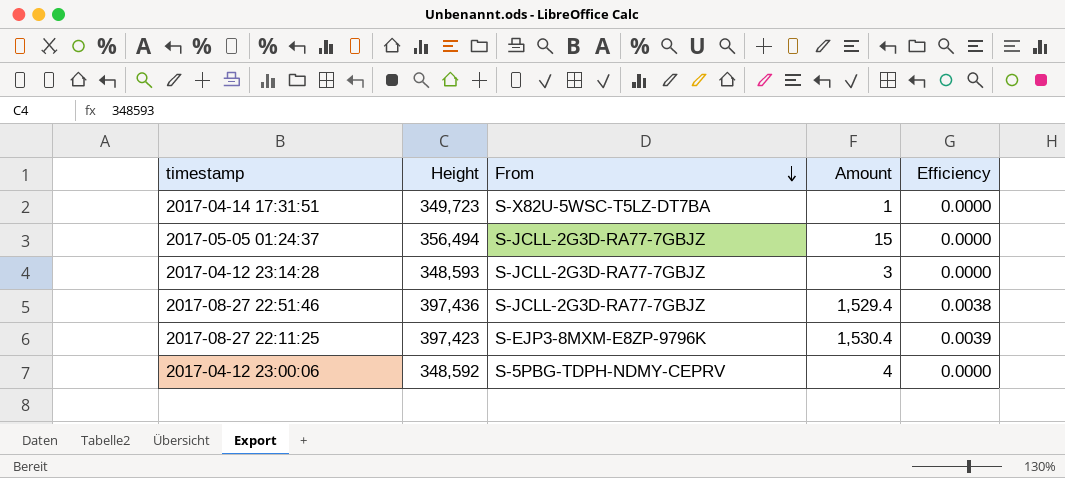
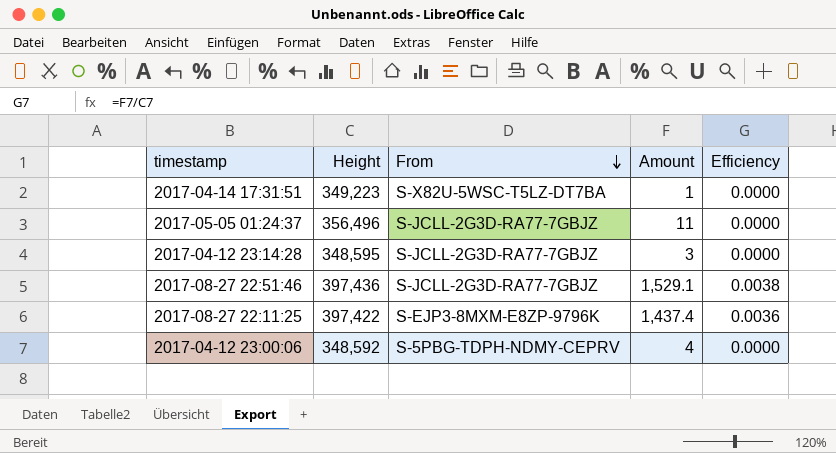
2017-04-14 17:31:51 | Height: 349,723 -> 349,223
2017-05-05 01:24:37 | Height: 356,494 -> 356,496
2017-05-05 01:24:37 | Amount: 15 -> 11
2017-04-12 23:14:28 | Height: 348,593 -> 348,595
2017-08-27 22:51:46 | Amount: 1,529.4 -> 1,529.1
2017-08-27 22:11:25 | Height: 397,423 -> 397,422
2017-08-27 22:11:25 | Amount: 1,530.4 -> 1,437.4
2017-08-27 22:11:25 | Efficiency: 0.0039 -> 0.0036

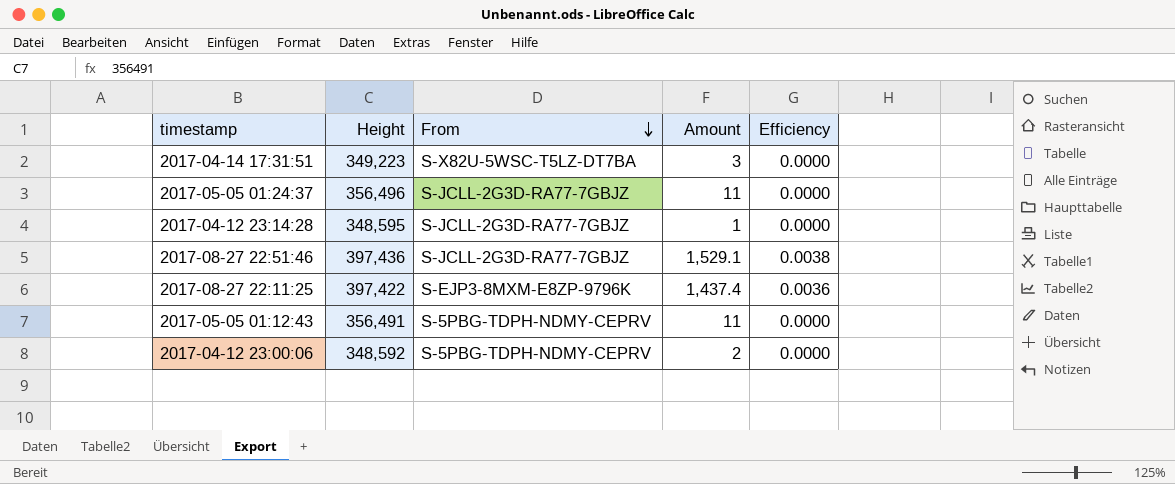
2017-04-14 17:31:51 | Amount: 1 -> 3
2017-04-12 23:14:28 | Amount: 3 -> 1
row 2017-05-05 01:12:43: none -> 356,491 | S-5PBG-TDPH-NDMY-CEPRV | 11 | 0.0000
2017-04-12 23:00:06 | Amount: 4 -> 2

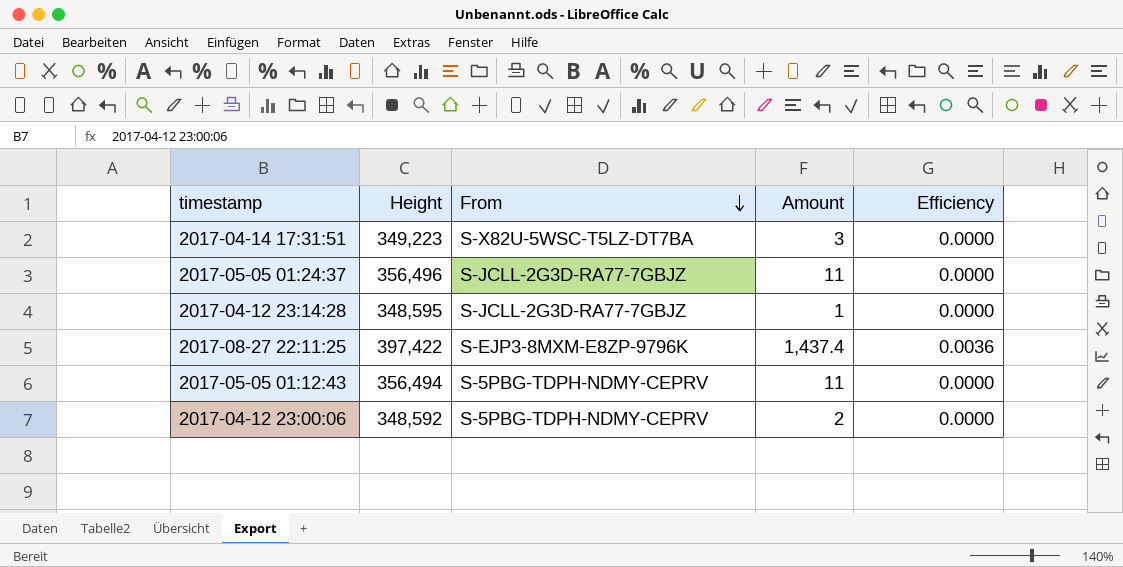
row 2017-08-27 22:51:46: 397,436 | S-JCLL-2G3D-RA77-7GBJZ | 1,529.1 | 0.0038 -> none
2017-05-05 01:12:43 | Height: 356,491 -> 356,494

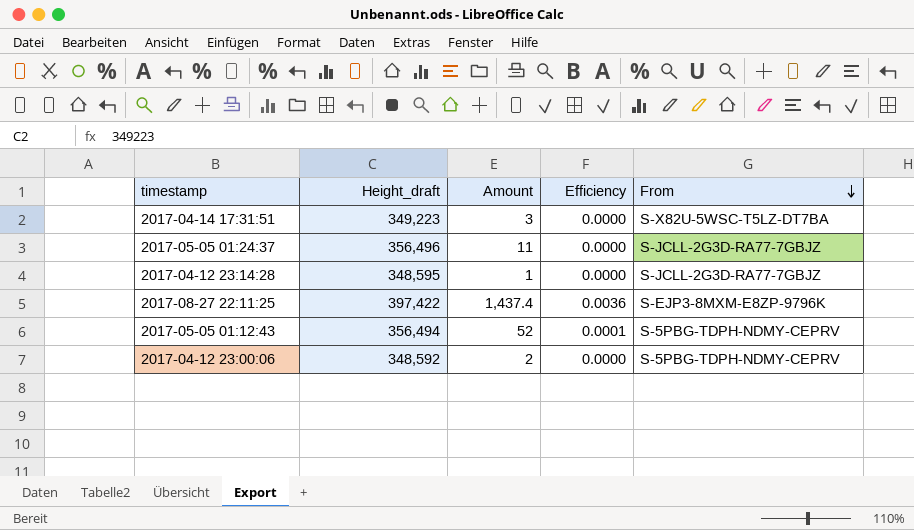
column name: Height -> Height_draft
column From | position: 3 -> 5
2017-05-05 01:12:43 | Amount: 11 -> 52
2017-05-05 01:12:43 | Efficiency: 0.0000 -> 0.0001

